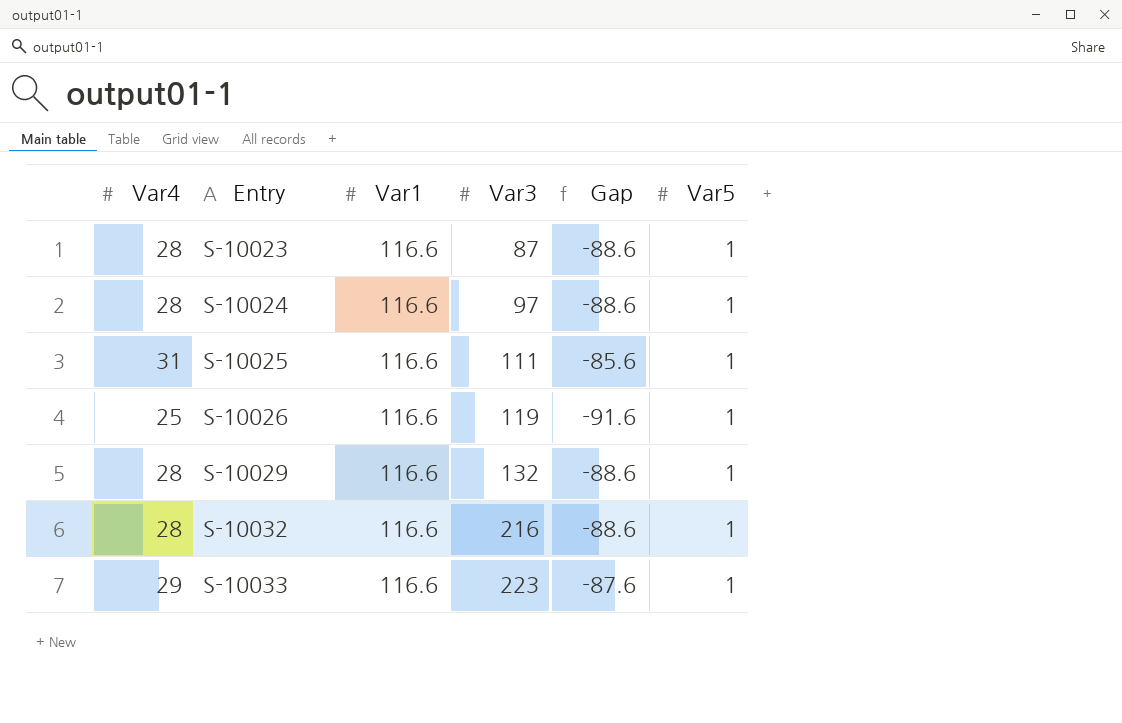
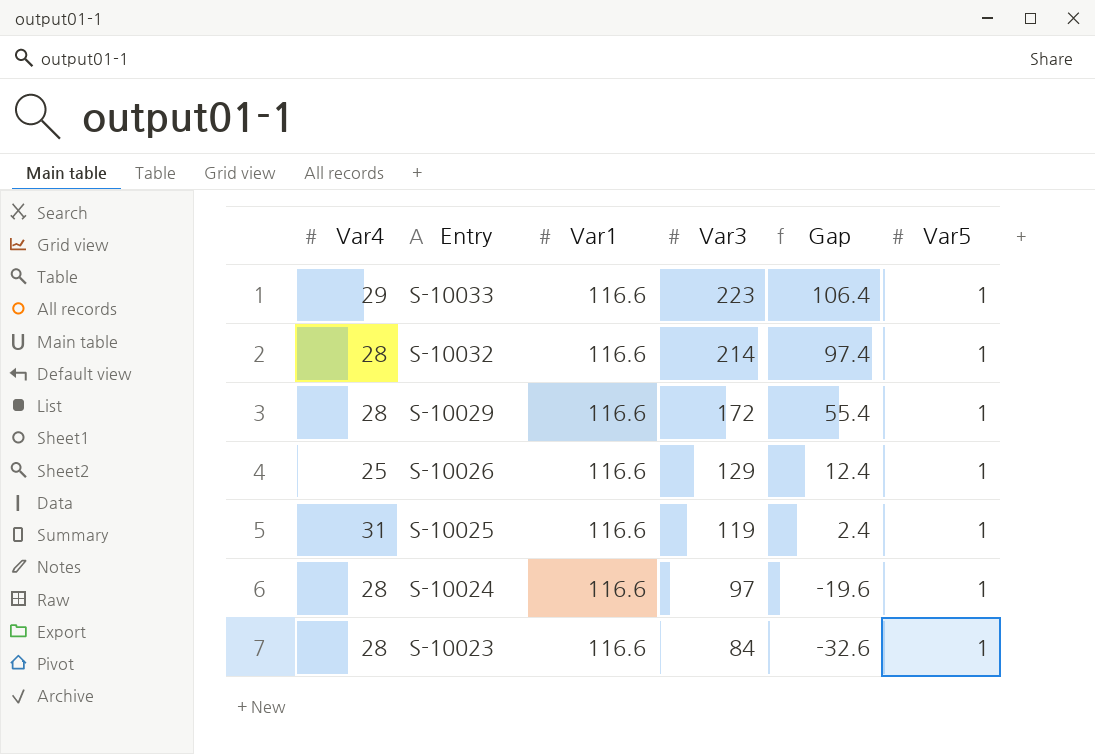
row order: Entry ascending -> Entry descending
column Gap | formula: [Var4] - [Var1] -> [Var3] - [Var1]
S-10032 | Var3: 216 -> 214
S-10029 | Var3: 132 -> 172
S-10026 | Var3: 119 -> 129
S-10025 | Var3: 111 -> 119
S-10023 | Var3: 87 -> 84

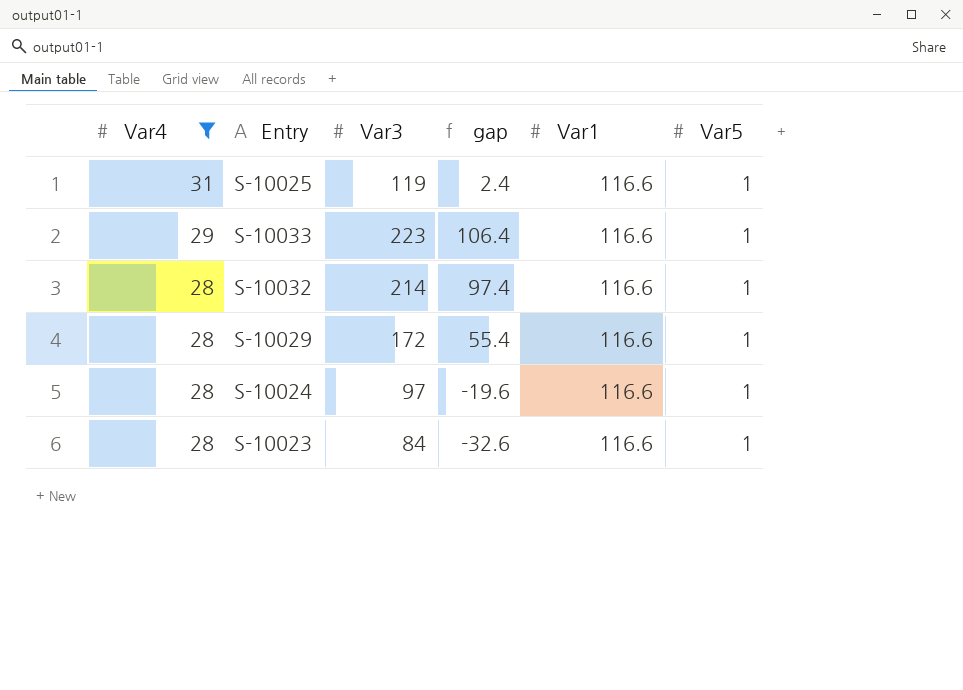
filter: none -> Var4 != 25
row order: Entry descending -> Var4 descending
column name: Gap -> gap
column Var1 | position: 3 -> 5

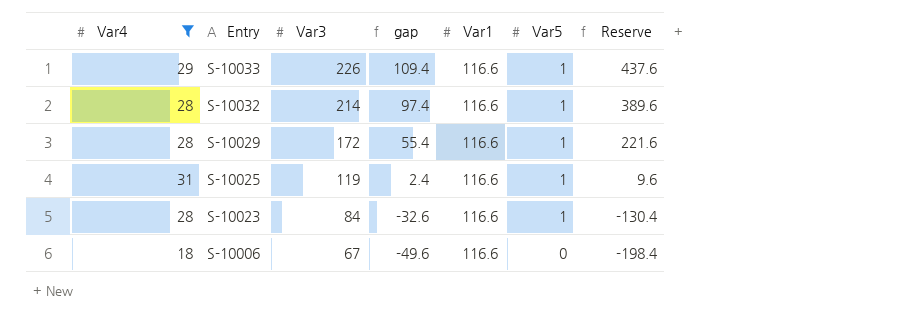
row order: Var4 descending -> Entry descending
column Reserve | formula: none -> [gap] * 4
row S-10024: 28 | 97 | -19.6 | 116.6 | 1 -> none
S-10033 | Var3: 223 -> 226
S-10033 | gap: 106.4 -> 109.4
row S-10006: none -> 18 | 67 | -49.6 | 116.6 | 0 | -198.4

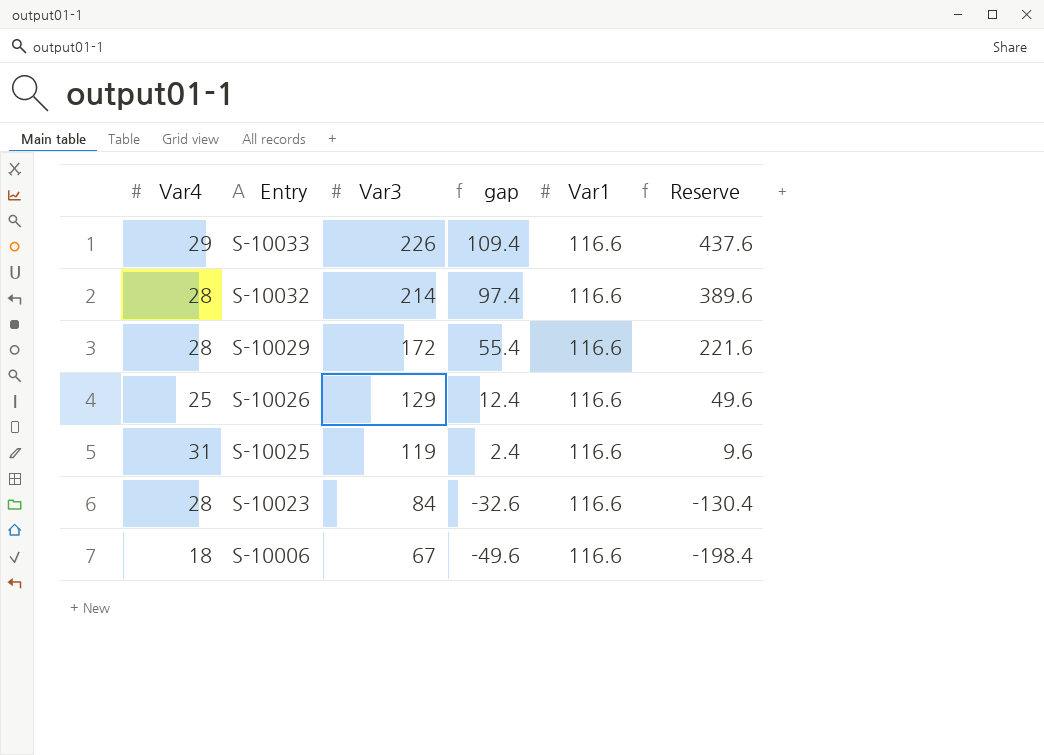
filter: Var4 != 25 -> none
column Var5 | position: 6 -> none

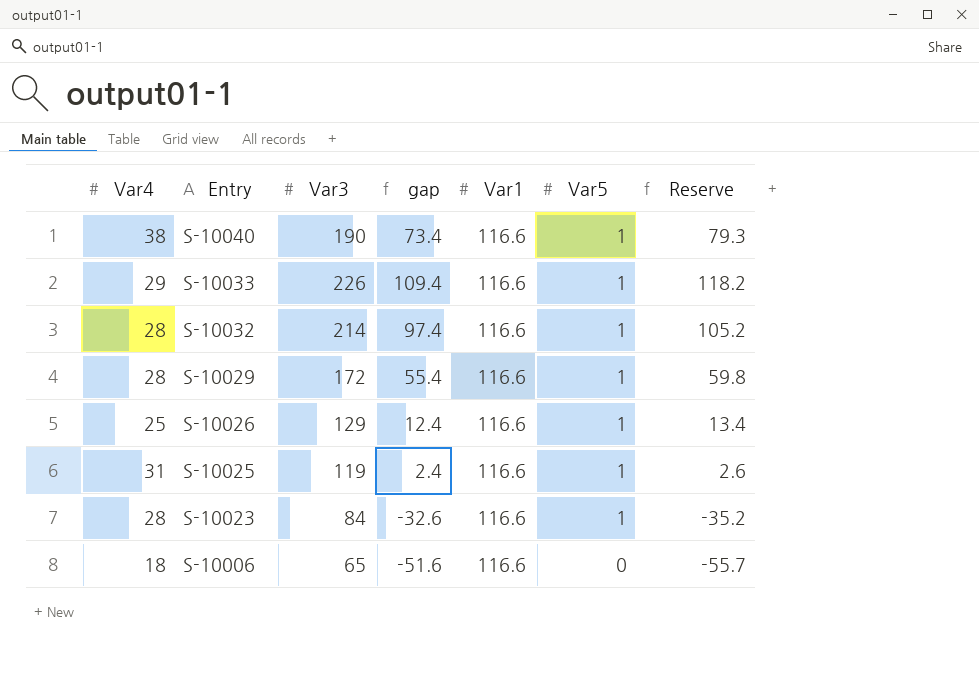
column Var5 | position: none -> 6
column Reserve | formula: [gap] * 4 -> [gap] * 1.08
row S-10040: none -> 38 | 190 | 73.4 | 116.6 | 1 | 79.3
S-10006 | Var3: 67 -> 65
S-10006 | gap: -49.6 -> -51.6

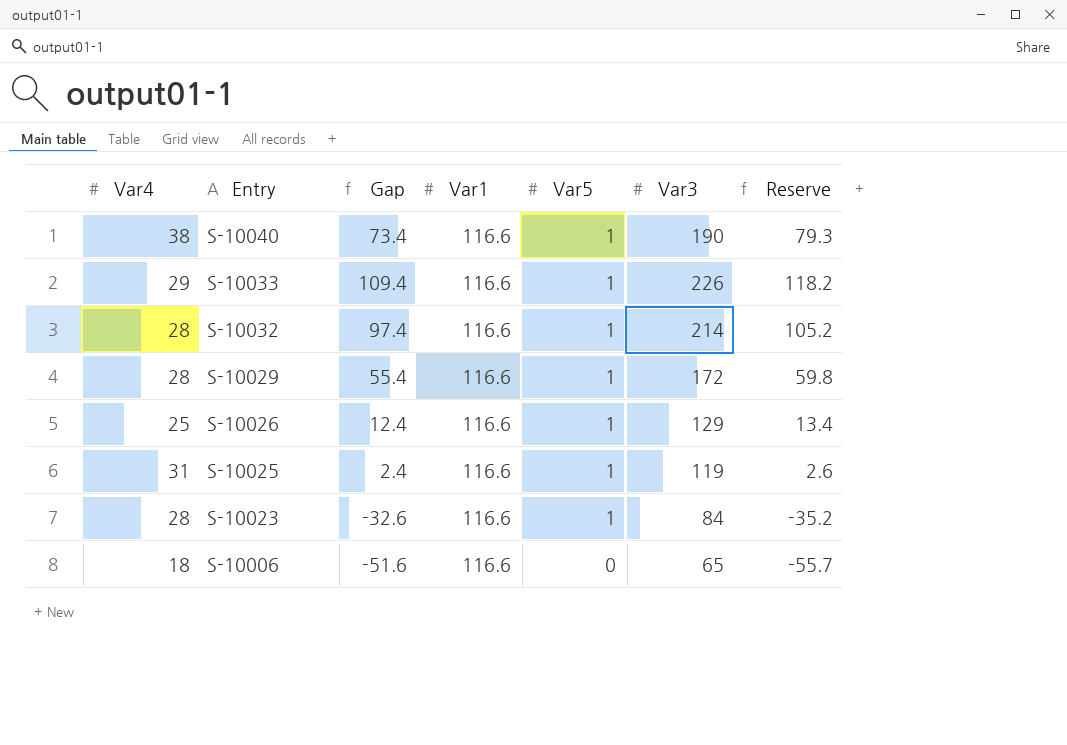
column name: gap -> Gap
column Var3 | position: 3 -> 6

